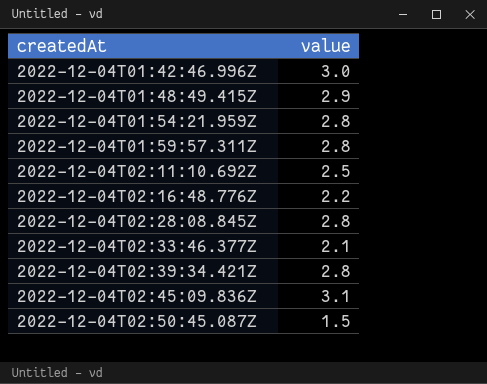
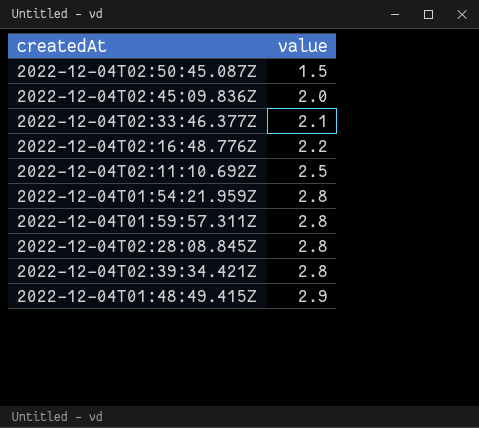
row order: createdAt ascending -> value ascending
row 2022-12-04T01:42:46.996Z: 3.0 -> none
2022-12-04T02:45:09.836Z | value: 3.1 -> 2.0

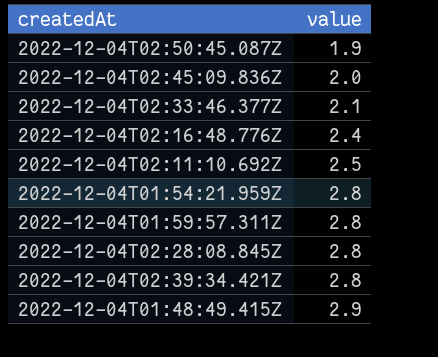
2022-12-04T02:50:45.087Z | value: 1.5 -> 1.9
2022-12-04T02:16:48.776Z | value: 2.2 -> 2.4

